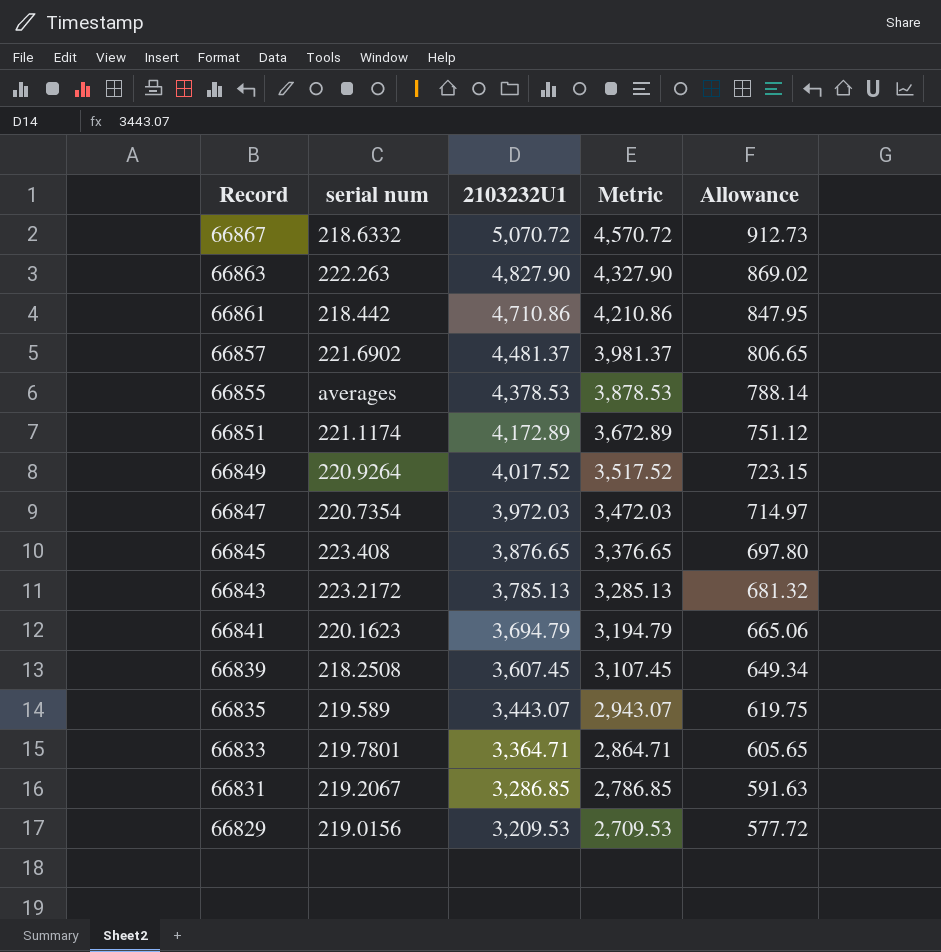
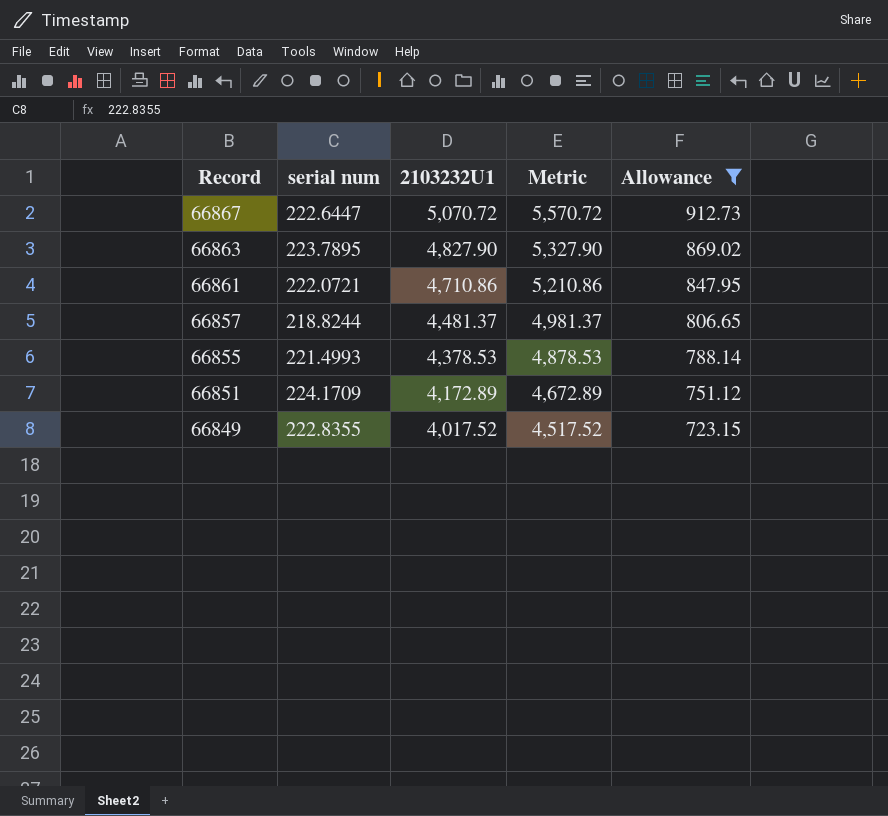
filter: none -> Allowance >= 723.15
column Metric | formula: [2103232U1] - 500 -> [2103232U1] + 500
66867 | serial num: 218.6332 -> 222.6447
66863 | serial num: 222.263 -> 223.7895
66861 | serial num: 218.442 -> 222.0721
66857 | serial num: 221.6902 -> 218.8244
66855 | serial num: averages -> 221.4993
66851 | serial num: 221.1174 -> 224.1709
66849 | serial num: 220.9264 -> 222.8355

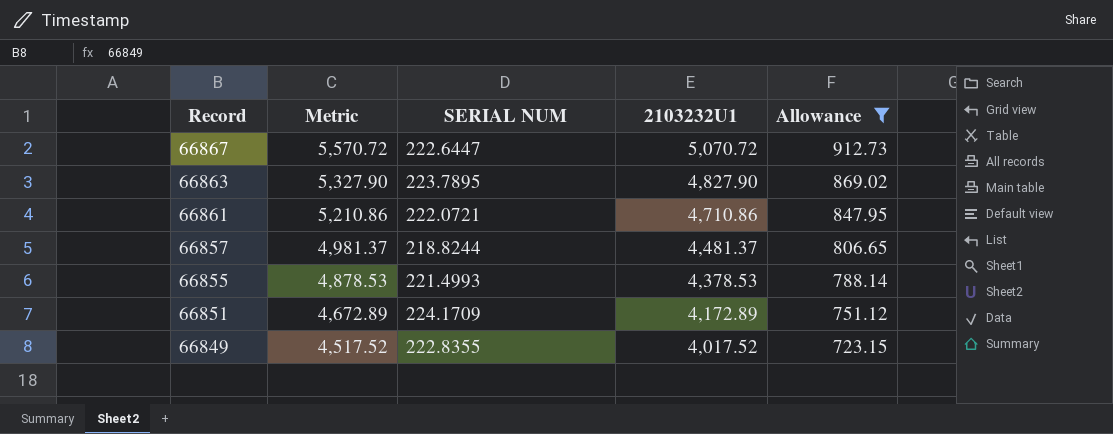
column Metric | position: 4 -> 2
column name: serial num -> SERIAL NUM

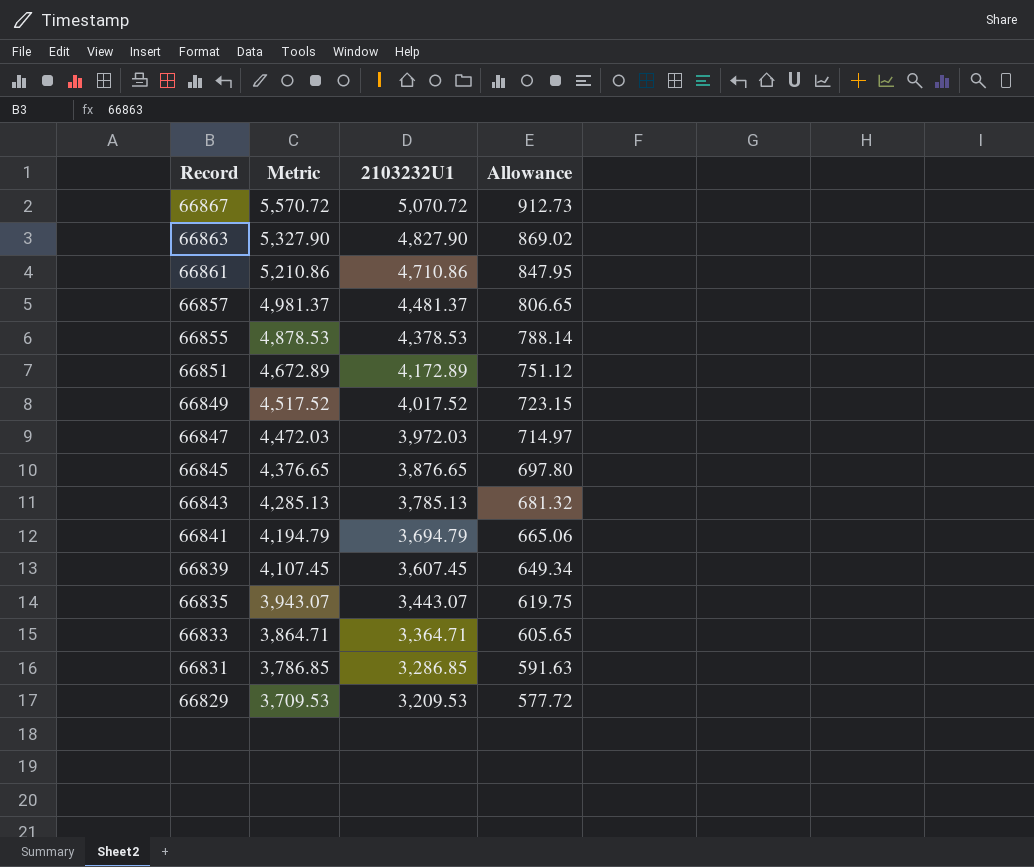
filter: Allowance >= 723.15 -> none
column SERIAL NUM | position: 3 -> none

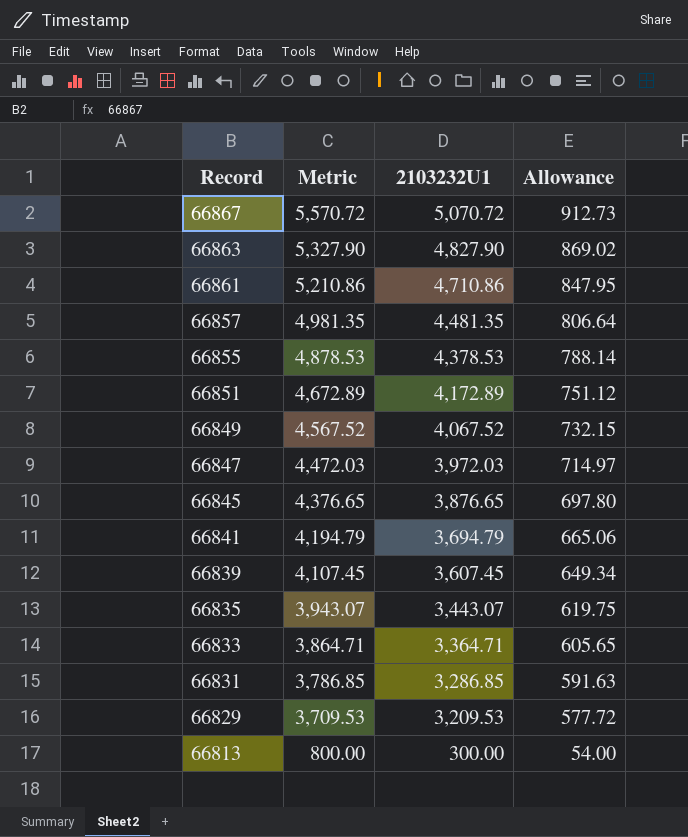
row 66843: 4,285.13 | 3,785.13 | 681.32 -> none
66857 | Metric: 4,981.37 -> 4,981.35
66857 | 2103232U1: 4,481.37 -> 4,481.35
66857 | Allowance: 806.65 -> 806.64
66849 | Metric: 4,517.52 -> 4,567.52
66849 | 2103232U1: 4,017.52 -> 4,067.52
66849 | Allowance: 723.15 -> 732.15
row 66813: none -> 800.00 | 300.00 | 54.00

